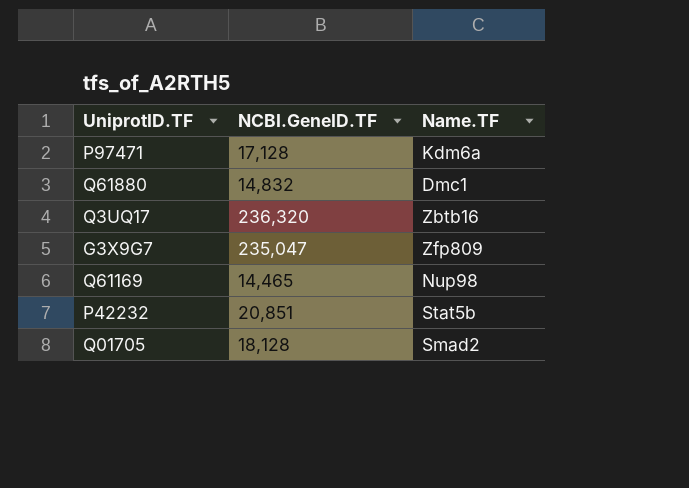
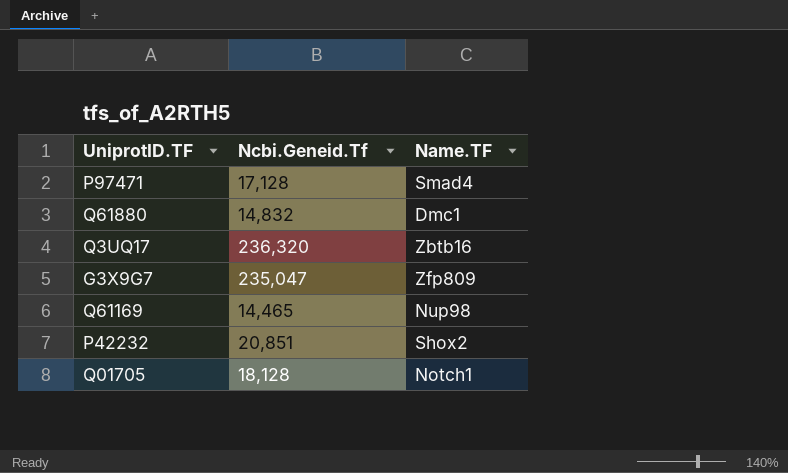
column name: NCBI.GeneID.TF -> Ncbi.Geneid.Tf
P97471 | Name.TF: Kdm6a -> Smad4
P42232 | Name.TF: Stat5b -> Shox2
Q01705 | Name.TF: Smad2 -> Notch1

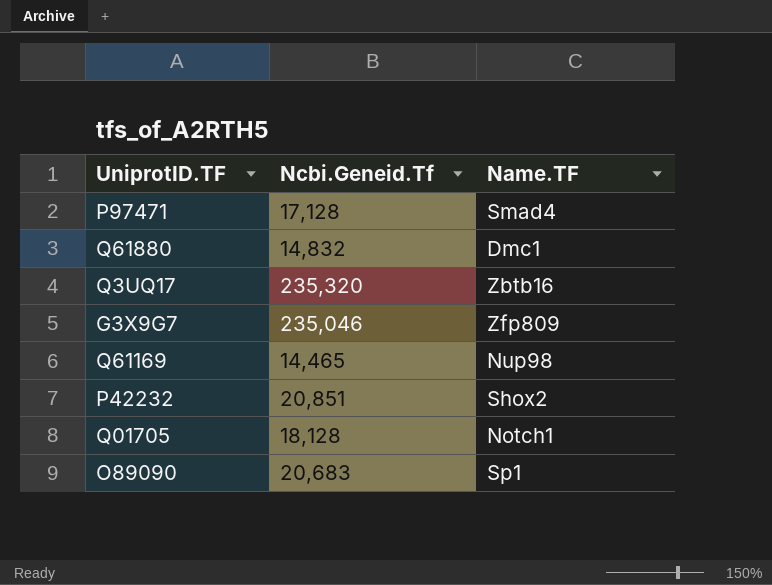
Q3UQ17 | Ncbi.Geneid.Tf: 236,320 -> 235,320
G3X9G7 | Ncbi.Geneid.Tf: 235,047 -> 235,046
row O89090: none -> 20,683 | Sp1

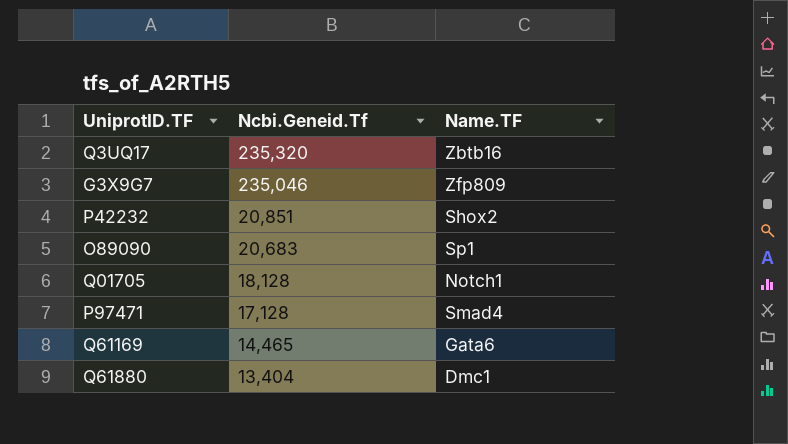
row order: none -> Ncbi.Geneid.Tf descending
Q61169 | Name.TF: Nup98 -> Gata6
Q61880 | Ncbi.Geneid.Tf: 14,832 -> 13,404

